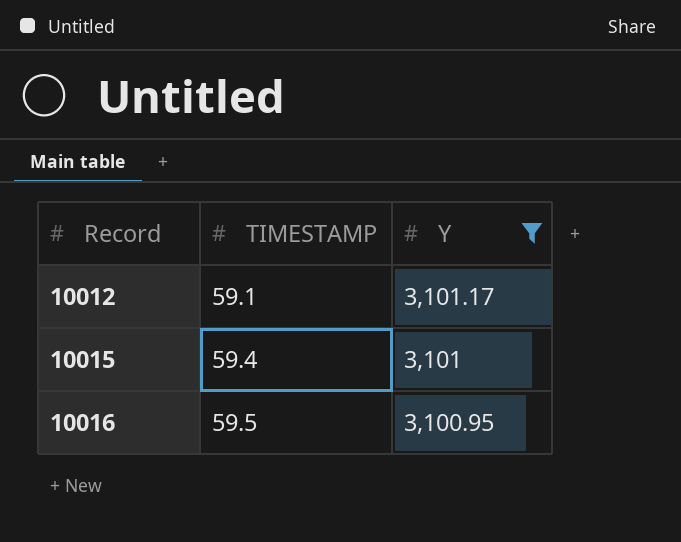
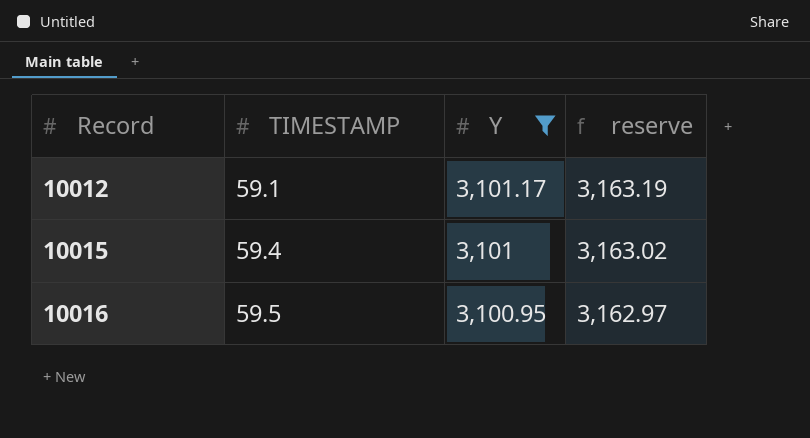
column reserve | formula: none -> [Y] * 1.02

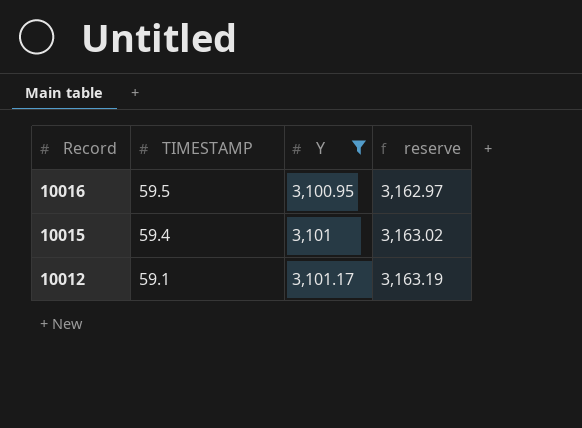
row order: Record ascending -> Record descending

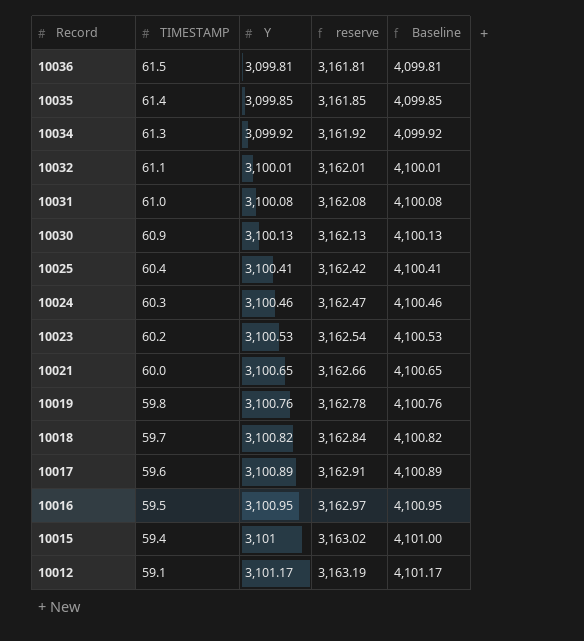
filter: Y >= 3,100.95 -> none
column Baseline | formula: none -> [Y] + 1000

